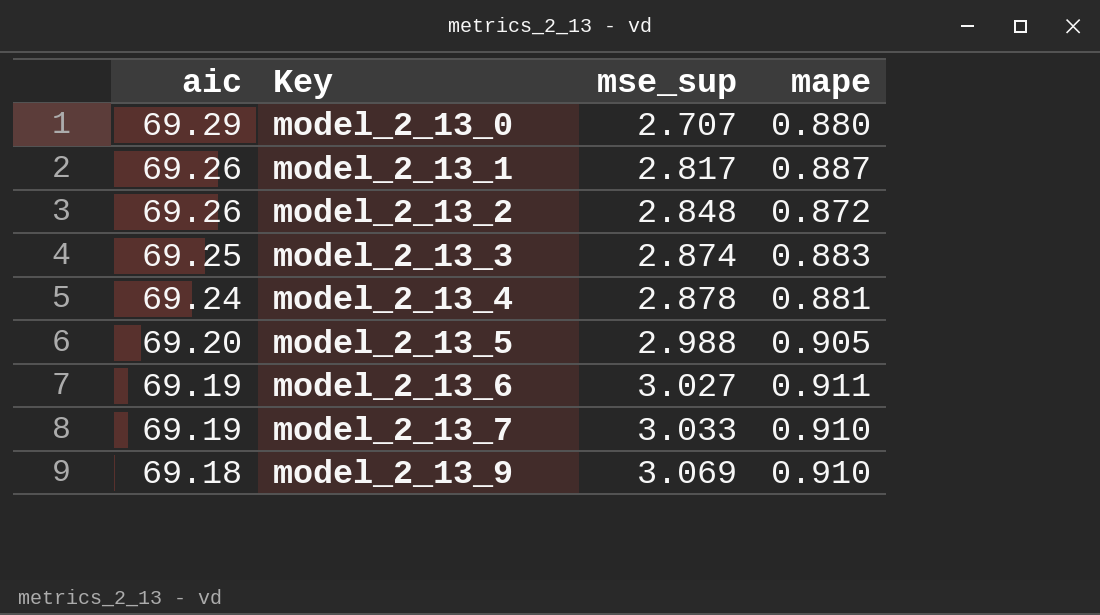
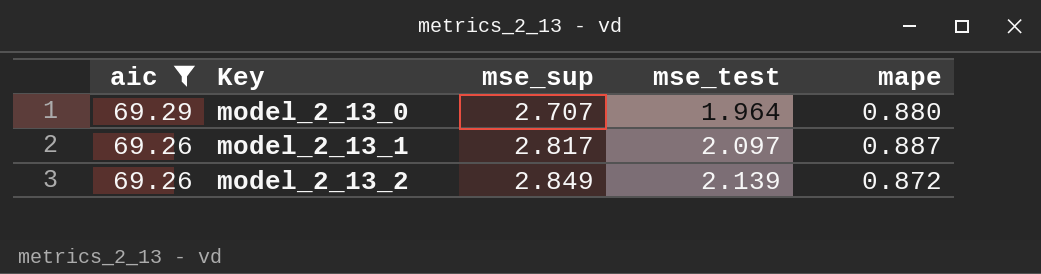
filter: none -> aic >= 69.26
column mse_test | position: none -> 4
model_2_13_2 | mse_sup: 2.848 -> 2.849

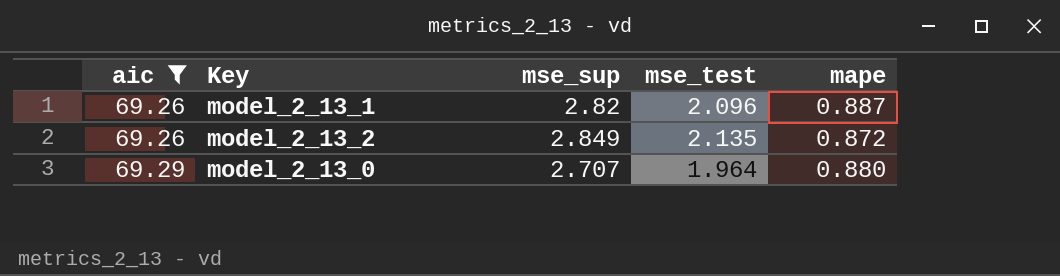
row order: aic descending -> aic ascending
model_2_13_1 | mse_sup: 2.817 -> 2.82
model_2_13_1 | mse_test: 2.097 -> 2.096
model_2_13_2 | mse_test: 2.139 -> 2.135

